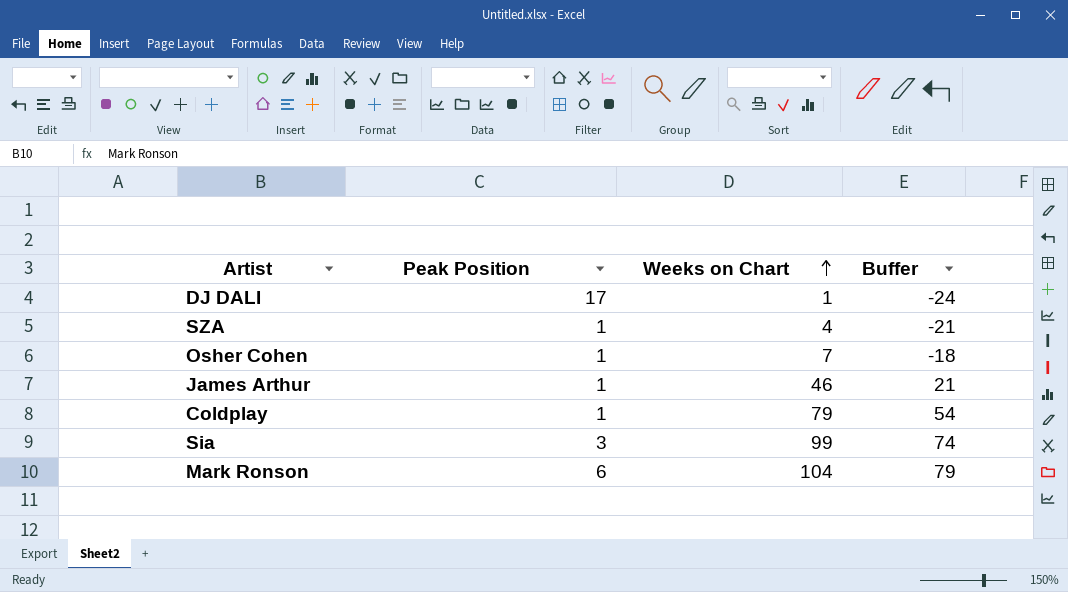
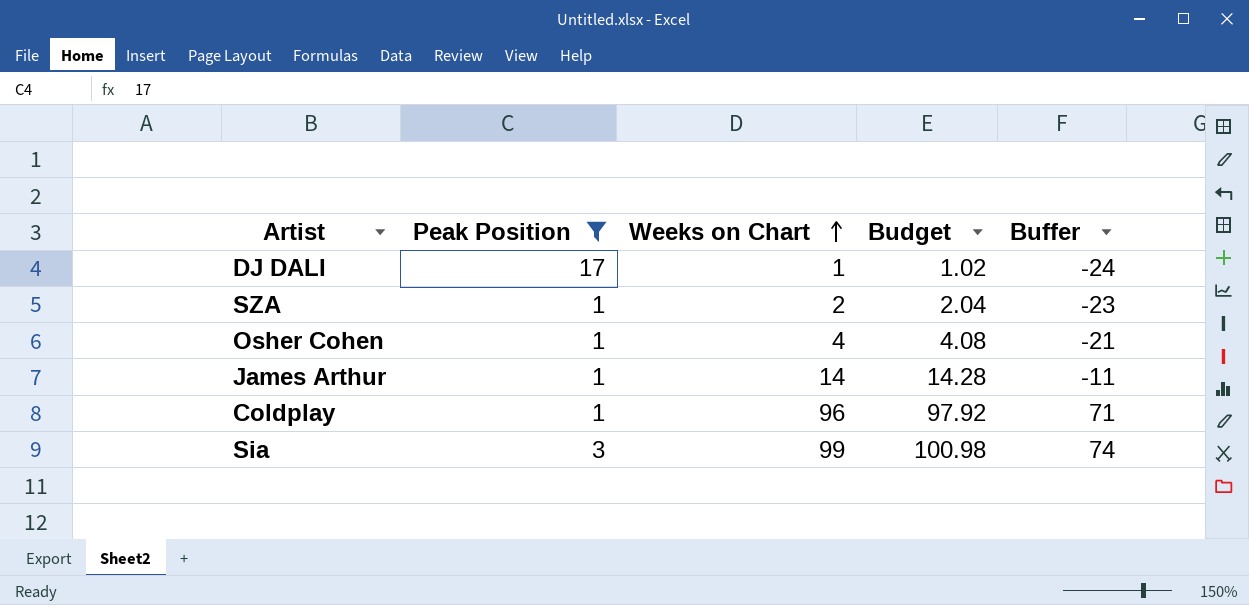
filter: none -> Peak Position != 6
column Budget | formula: none -> [Weeks on Chart] * 1.02
SZA | Weeks on Chart: 4 -> 2
SZA | Buffer: -21 -> -23
Osher Cohen | Weeks on Chart: 7 -> 4
Osher Cohen | Buffer: -18 -> -21
James Arthur | Weeks on Chart: 46 -> 14
James Arthur | Buffer: 21 -> -11
Coldplay | Weeks on Chart: 79 -> 96
Coldplay | Buffer: 54 -> 71

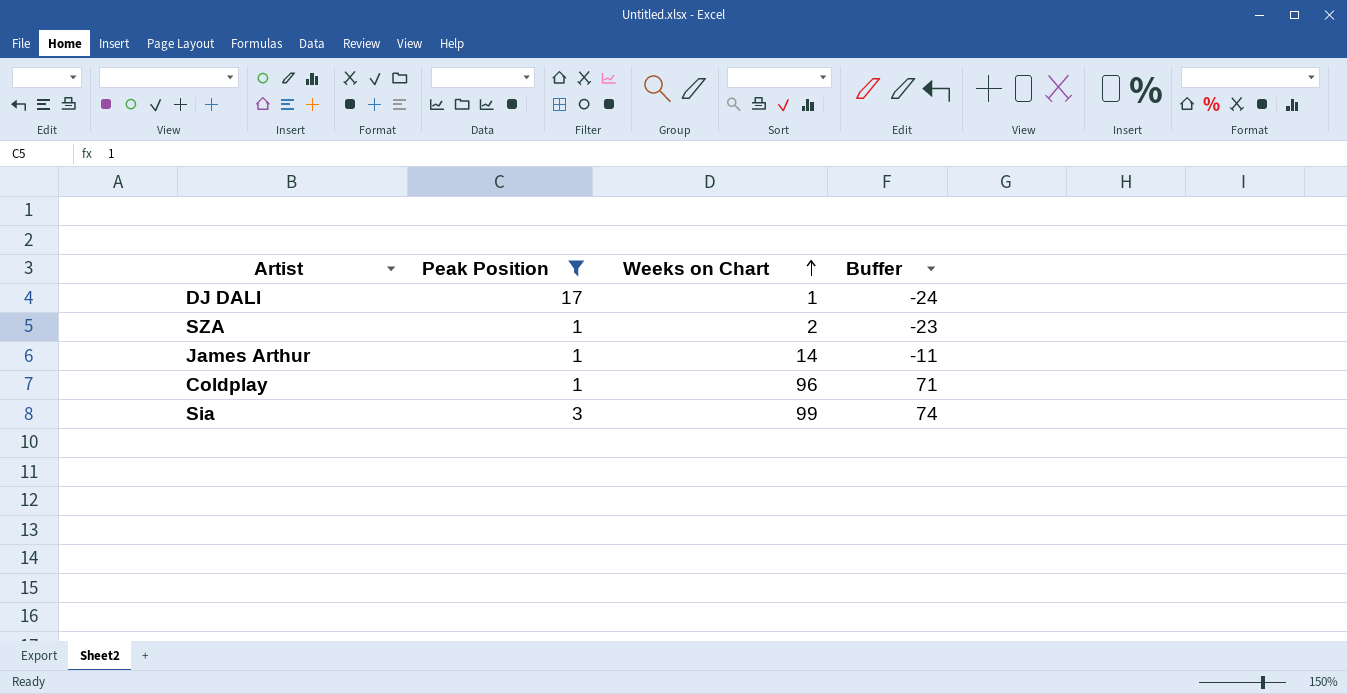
column Budget | formula: [Weeks on Chart] * 1.02 -> none
row Osher Cohen: 1 | 4 | 4.08 | -21 -> none

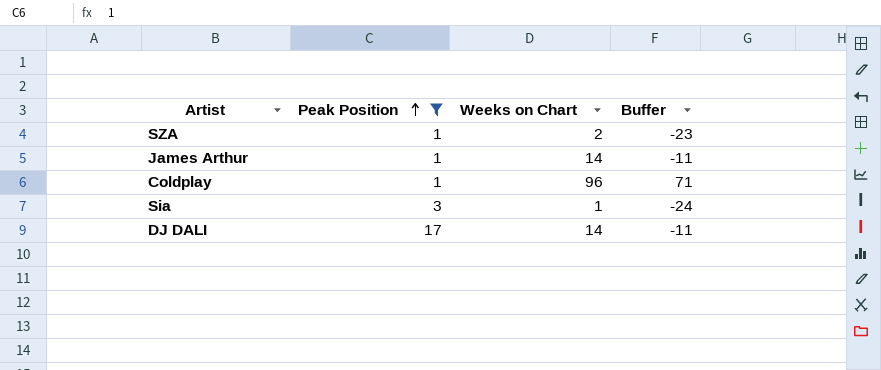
row order: Weeks on Chart ascending -> Peak Position ascending
Sia | Weeks on Chart: 99 -> 1
Sia | Buffer: 74 -> -24
DJ DALI | Weeks on Chart: 1 -> 14
DJ DALI | Buffer: -24 -> -11

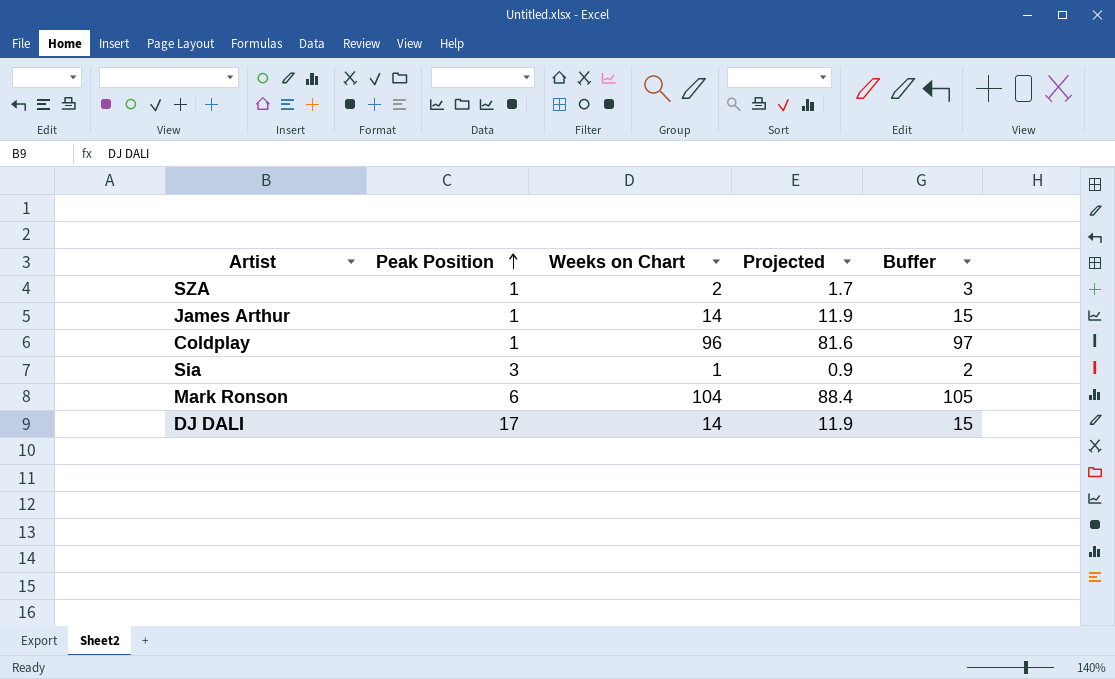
filter: Peak Position != 6 -> none
column Projected | formula: none -> [Weeks on Chart] * 0.85
column Buffer | formula: [Weeks on Chart] - 25 -> [Weeks on Chart] + 1

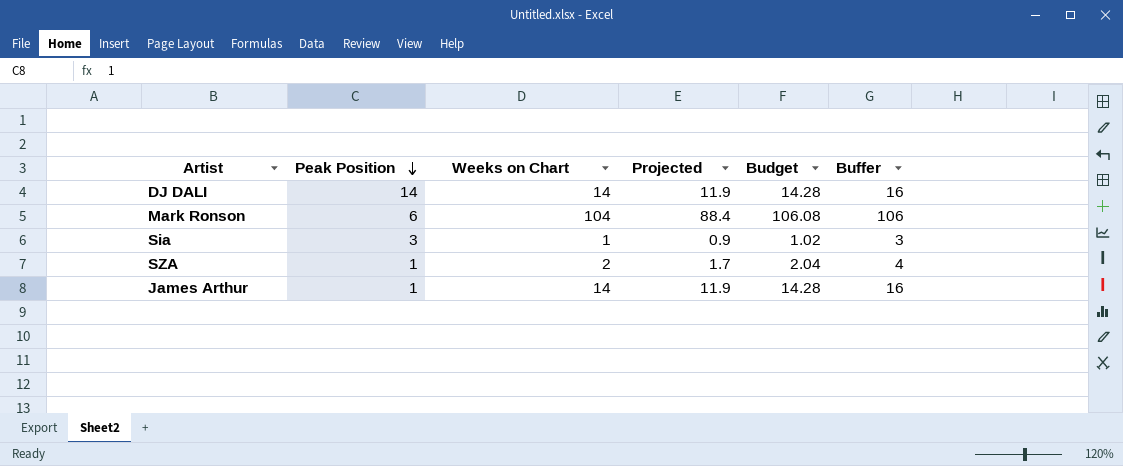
row order: Peak Position ascending -> Peak Position descending
column Budget | formula: none -> [Weeks on Chart] * 1.02
column Buffer | formula: [Weeks on Chart] + 1 -> [Weeks on Chart] + 2
row Coldplay: 1 | 96 | 81.6 | 97 -> none
DJ DALI | Peak Position: 17 -> 14

